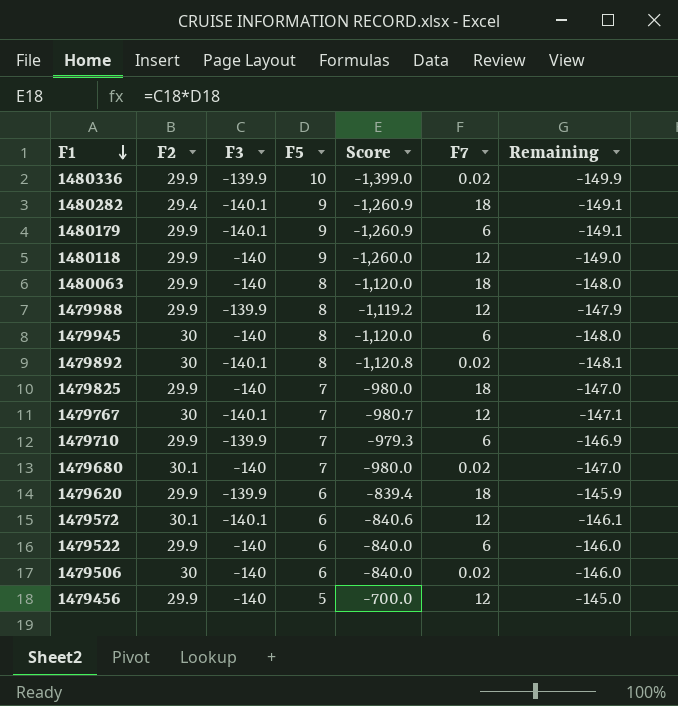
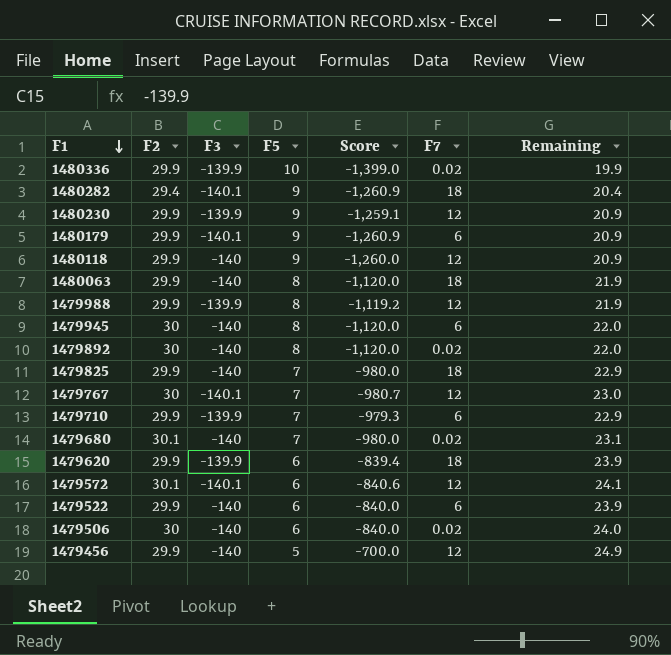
column Remaining | formula: [F3] - [F5] -> [F2] - [F5]
row 1480230: none -> 29.9 | -139.9 | 9 | -1,259.1 | 12 | 20.9
1479892 | F3: -140.1 -> -140
1479892 | Score: -1,120.8 -> -1,120.0

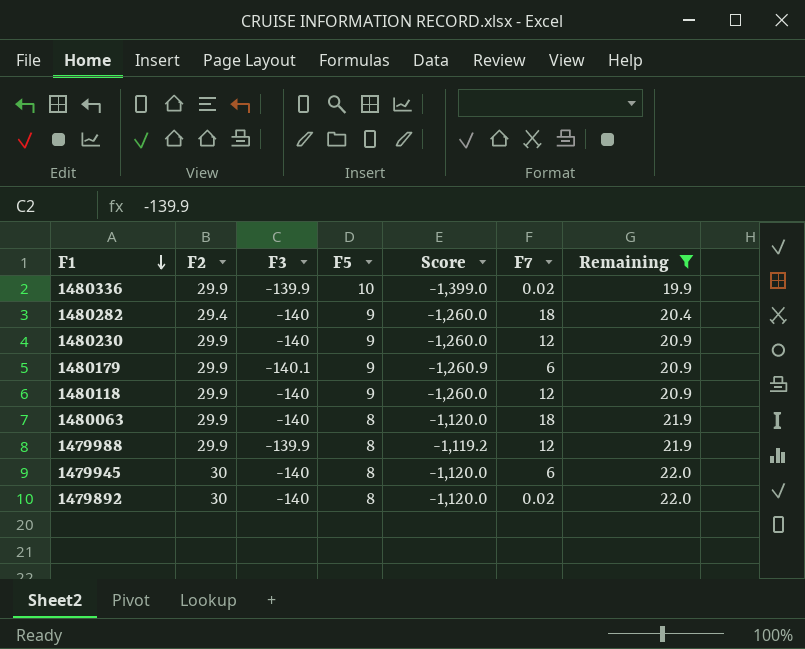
filter: none -> Remaining <= 22.0
1480282 | F3: -140.1 -> -140
1480282 | Score: -1,260.9 -> -1,260.0
1480230 | F3: -139.9 -> -140
1480230 | Score: -1,259.1 -> -1,260.0

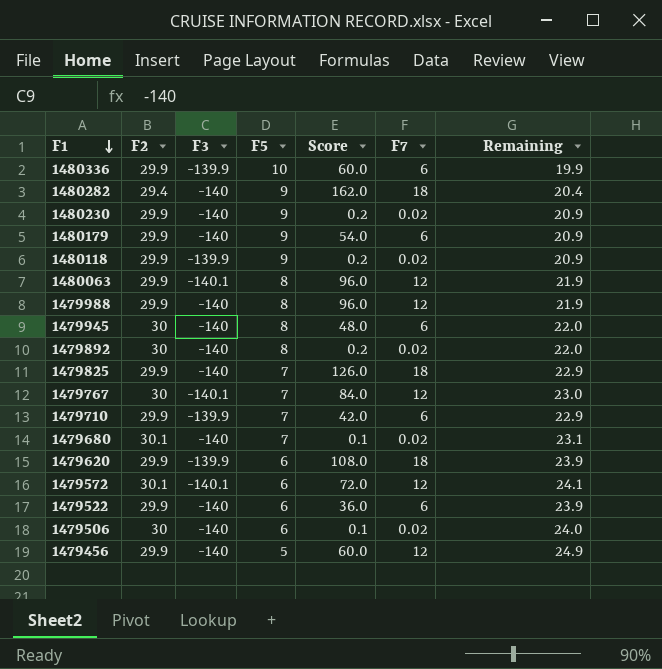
filter: Remaining <= 22.0 -> none
column Score | formula: [F3] * [F5] -> [F5] * [F7]
1480336 | F7: 0.02 -> 6
1480230 | F7: 12 -> 0.02
1480179 | F3: -140.1 -> -140
1480118 | F3: -140 -> -139.9
1480118 | F7: 12 -> 0.02
1480063 | F3: -140 -> -140.1
1480063 | F7: 18 -> 12
1479988 | F3: -139.9 -> -140

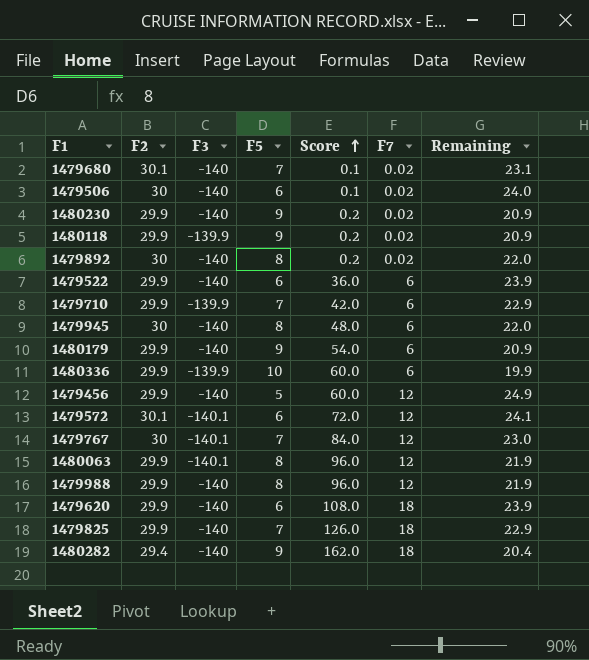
row order: F1 descending -> Score ascending
1479620 | F3: -139.9 -> -140

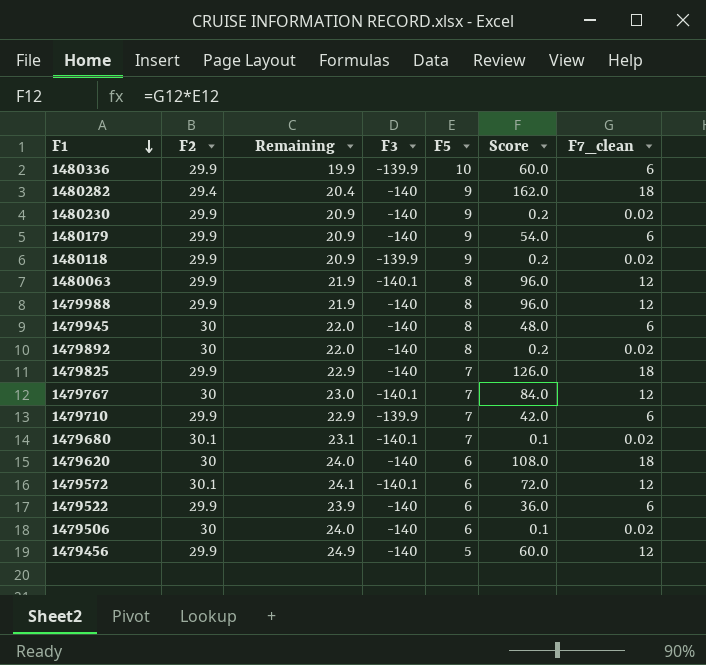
row order: Score ascending -> F1 descending
column Remaining | position: 7 -> 3
column name: F7 -> F7_clean
1479680 | F3: -140 -> -140.1
1479620 | F2: 29.9 -> 30
1479620 | Remaining: 23.9 -> 24.0

